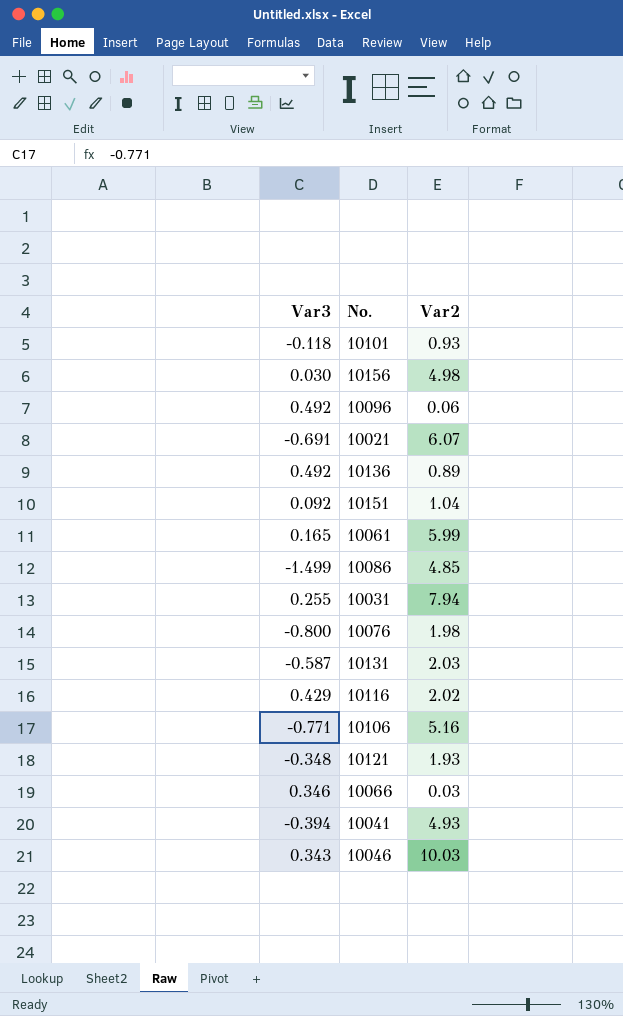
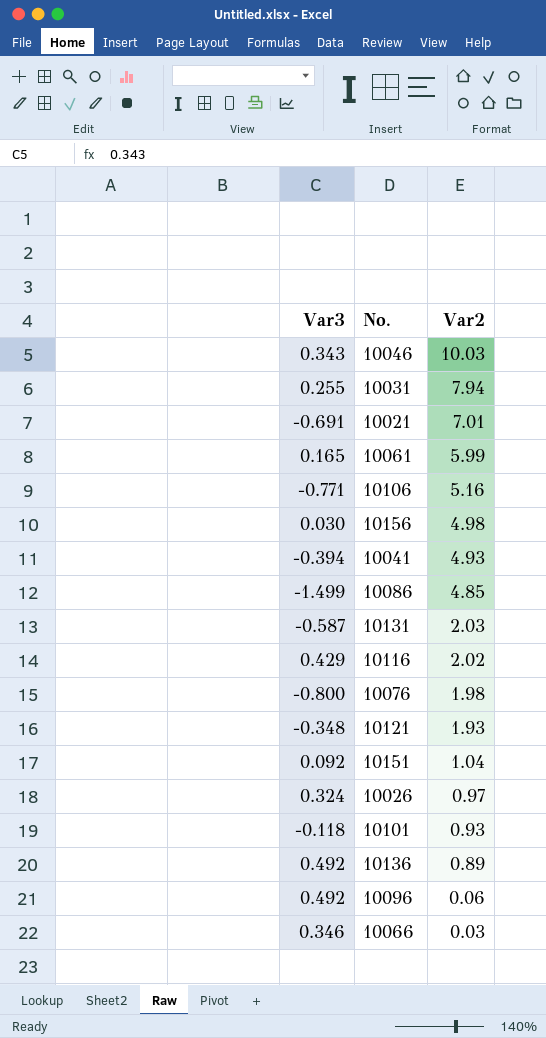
row order: none -> Var2 descending
10021 | Var2: 6.07 -> 7.01
row 10026: none -> 0.324 | 0.97

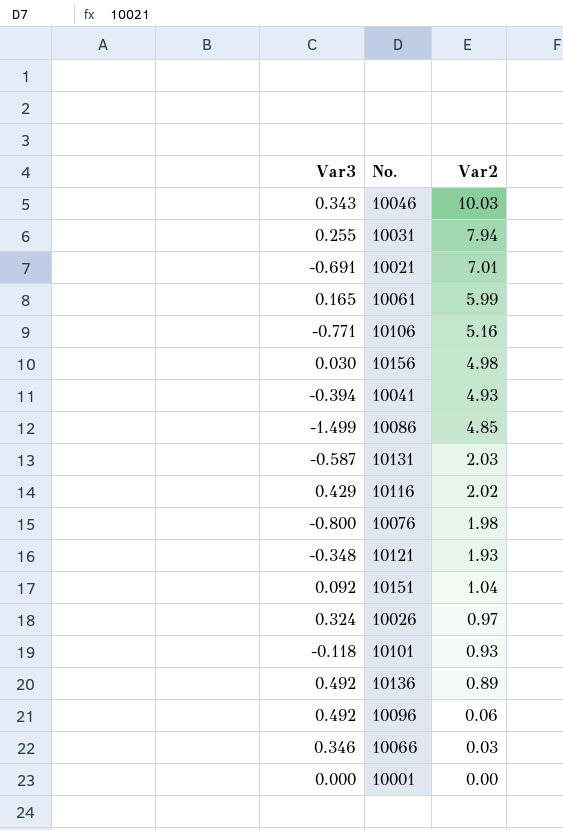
row 10001: none -> 0.000 | 0.00

